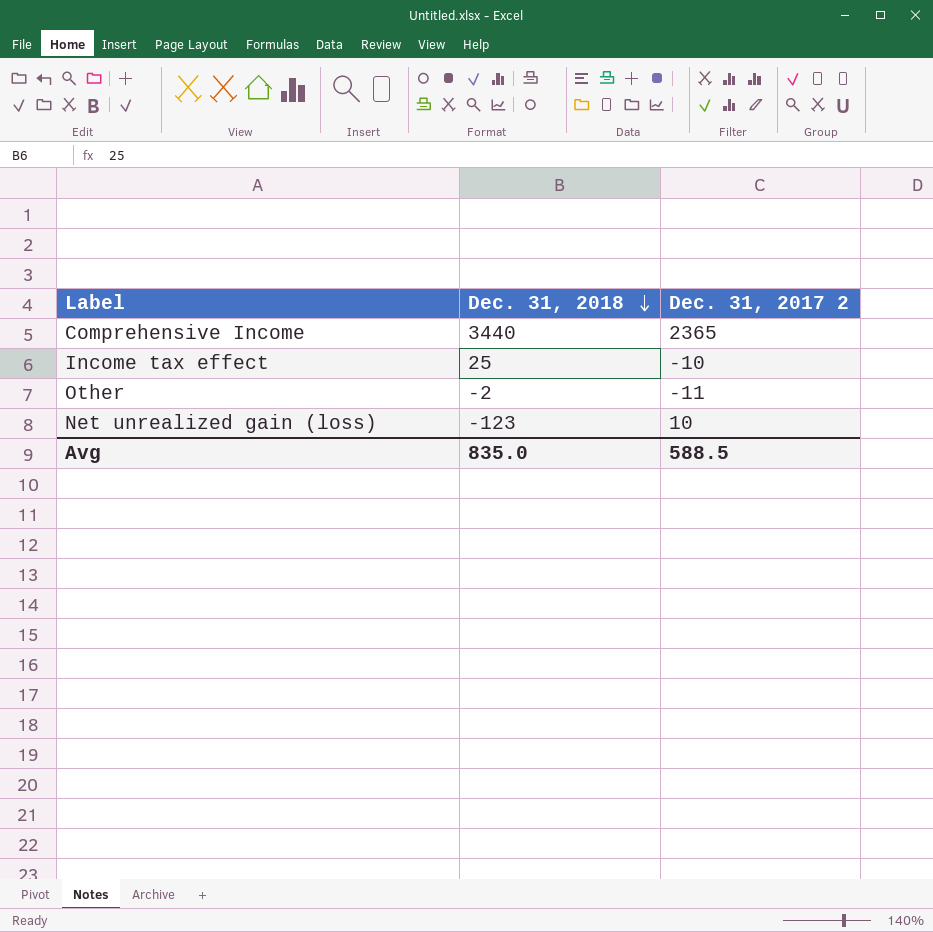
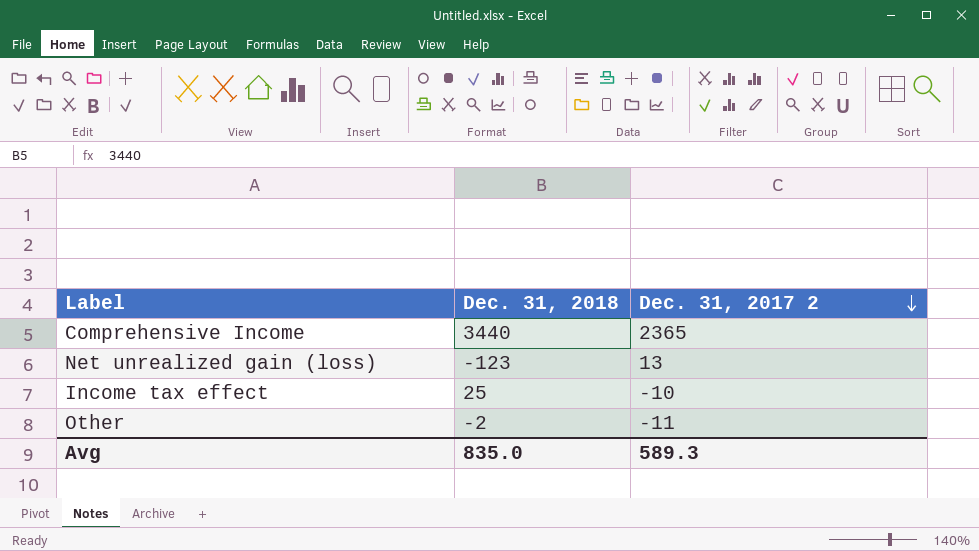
row order: Dec. 31, 2018 descending -> Dec. 31, 2017 2 descending
Net unrealized gain (loss) | Dec. 31, 2017 2: 10 -> 13
Avg | Dec. 31, 2017 2: 588.5 -> 589.3

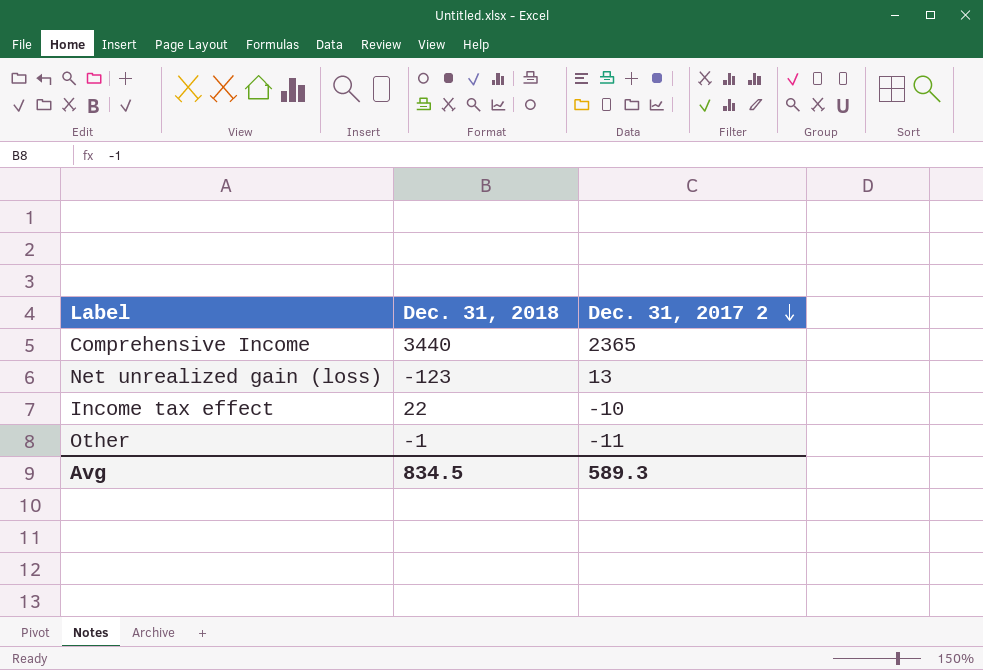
Income tax effect | Dec. 31, 2018: 25 -> 22
Other | Dec. 31, 2018: -2 -> -1
Avg | Dec. 31, 2018: 835.0 -> 834.5

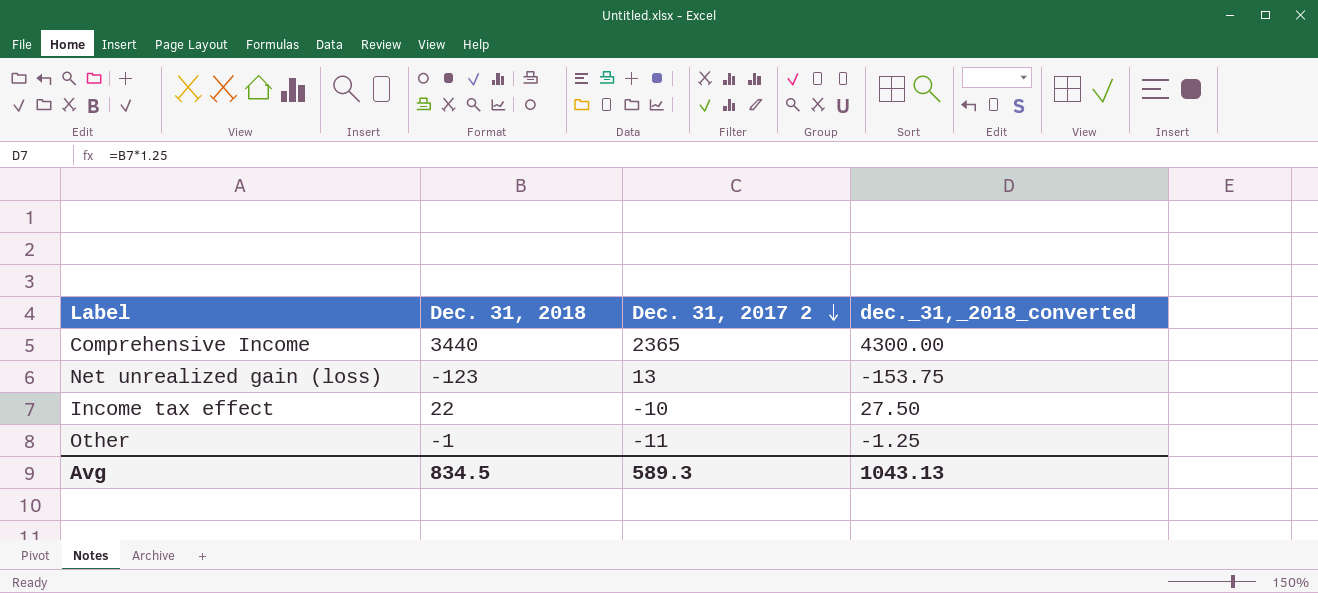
column dec._31,_2018_converted | formula: none -> [Dec. 31, 2018] * 1.25

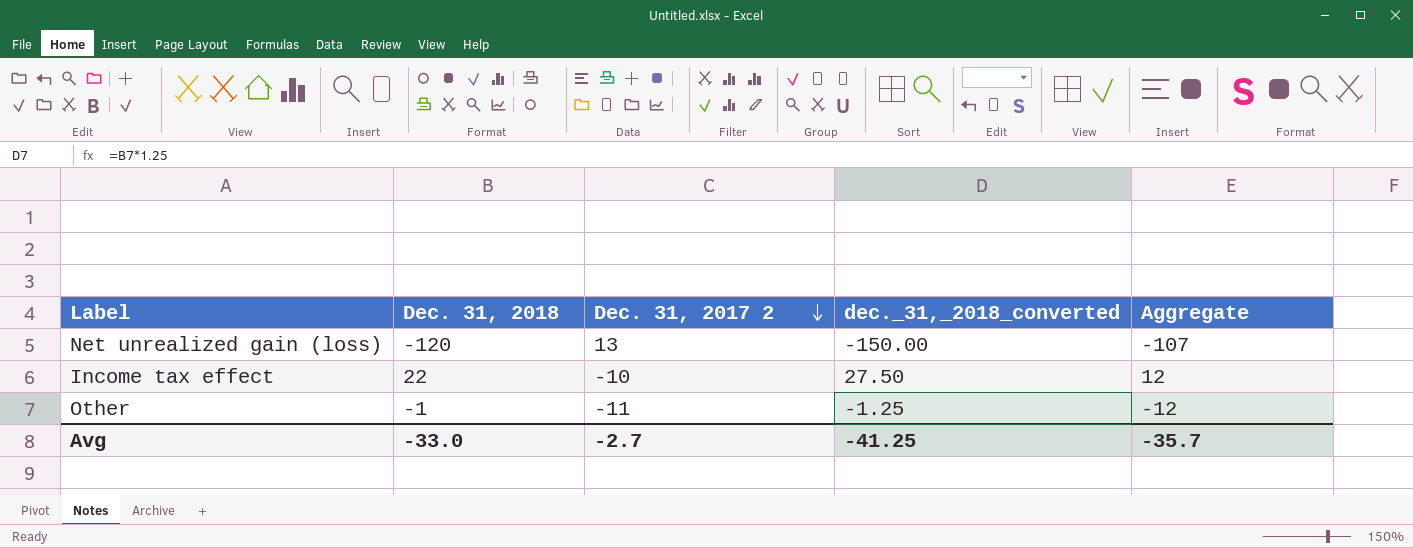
column Aggregate | formula: none -> [Dec. 31, 2018] + [Dec. 31, 2017 2]
row Comprehensive Income: 3440 | 2365 | 4300.00 -> none
Net unrealized gain (loss) | Dec. 31, 2018: -123 -> -120
Net unrealized gain (loss) | dec._31,_2018_converted: -153.75 -> -150.00
Avg | Dec. 31, 2018: 834.5 -> -33.0
Avg | Dec. 31, 2017 2: 589.3 -> -2.7
Avg | dec._31,_2018_converted: 1043.13 -> -41.25

